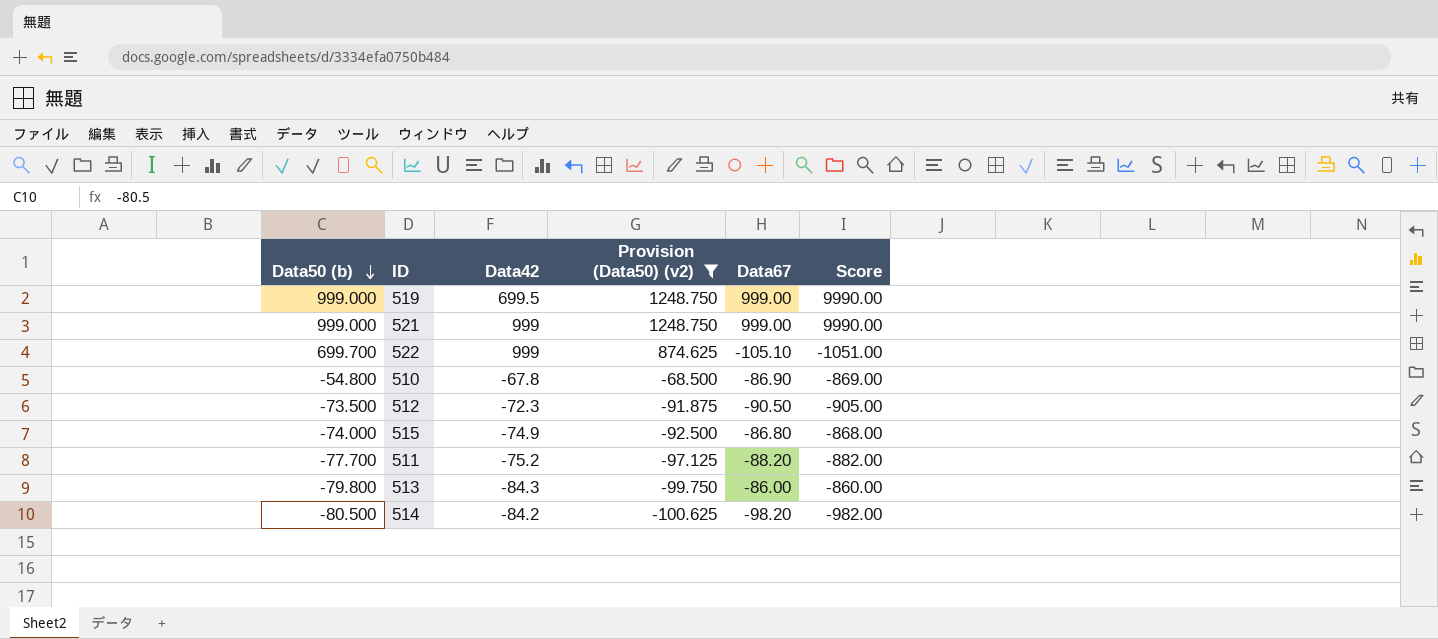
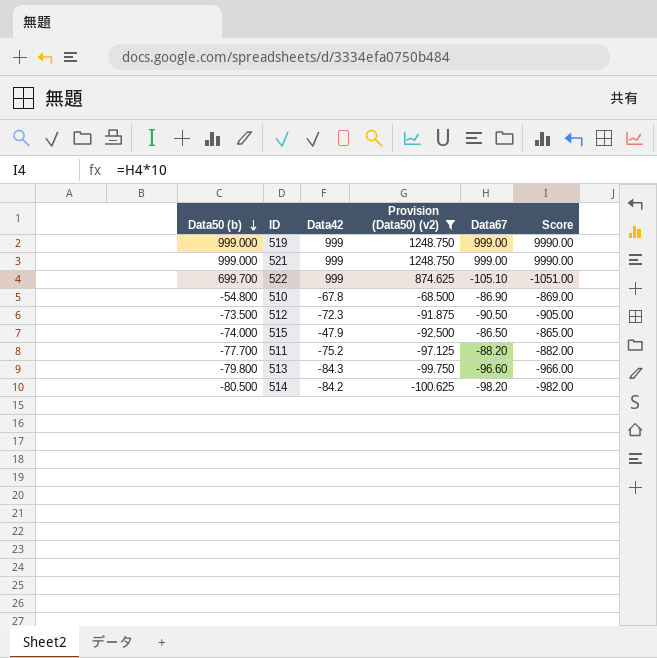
519 | Data42: 699.5 -> 999
515 | Data42: -74.9 -> -47.9
515 | Data67: -86.80 -> -86.50
515 | Score: -868.00 -> -865.00
513 | Data67: -86.00 -> -96.60
513 | Score: -860.00 -> -966.00

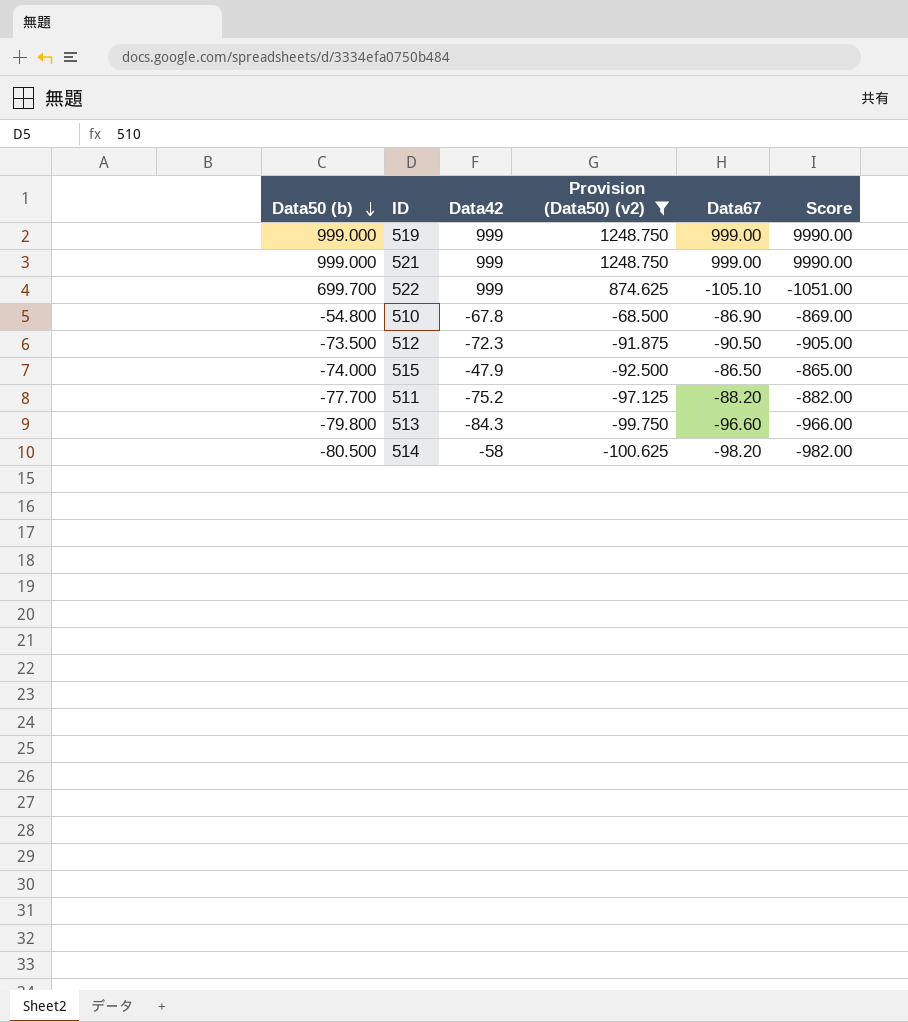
514 | Data42: -84.2 -> -58

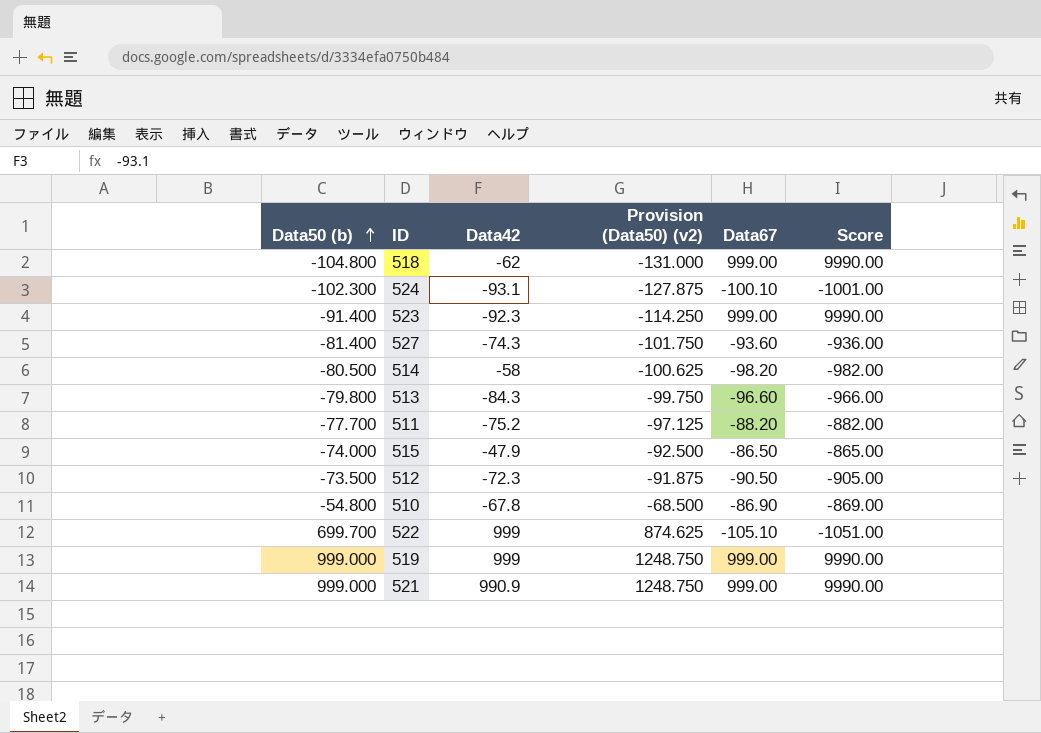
filter: Provision (Data50) (v2) >= -100.625 -> none
row order: Data50 (b) descending -> Data50 (b) ascending
521 | Data42: 999 -> 990.9

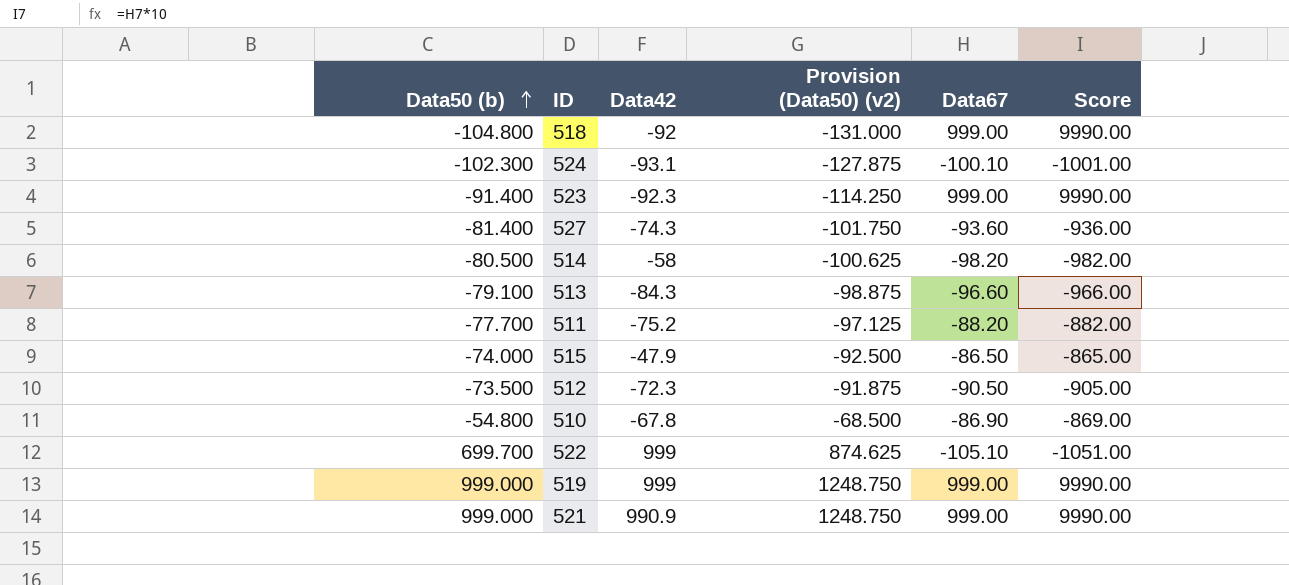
518 | Data42: -62 -> -92
513 | Data50 (b): -79.800 -> -79.100
513 | Provision (Data50) (v2): -99.750 -> -98.875

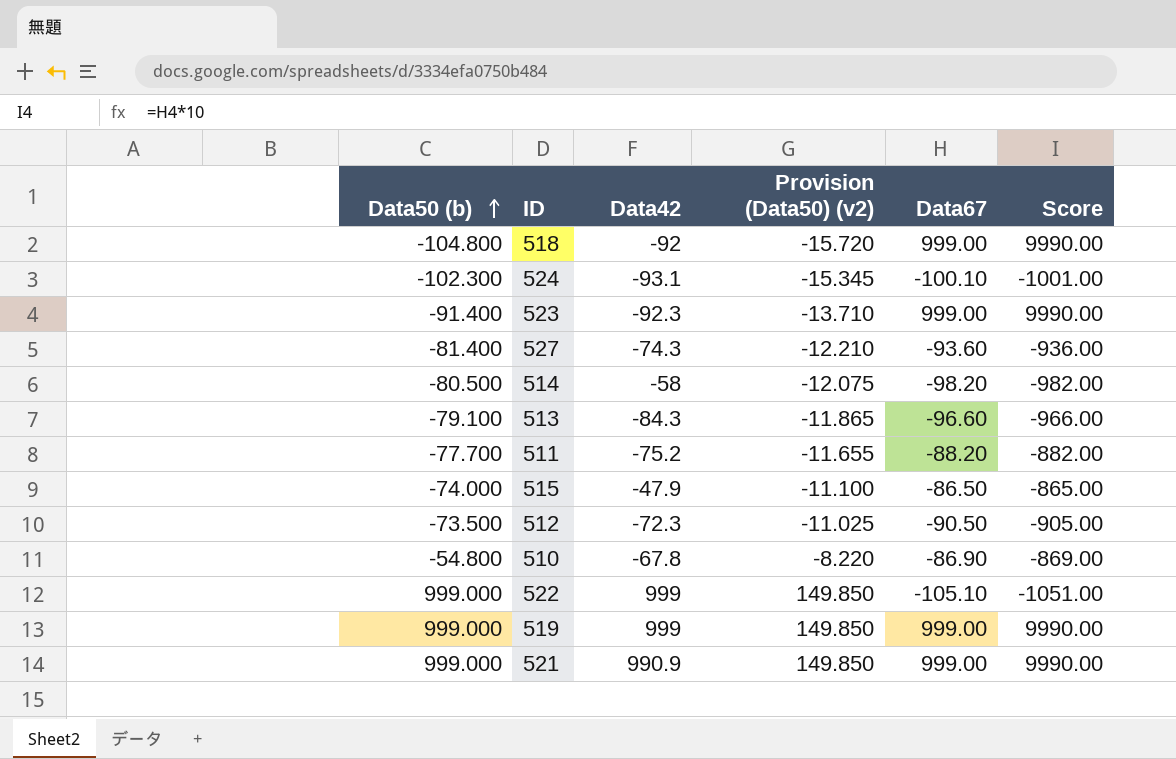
column Provision (Data50) (v2) | formula: [Data50 (b)] * 1.25 -> [Data50 (b)] * 0.15
522 | Data50 (b): 699.700 -> 999.000

